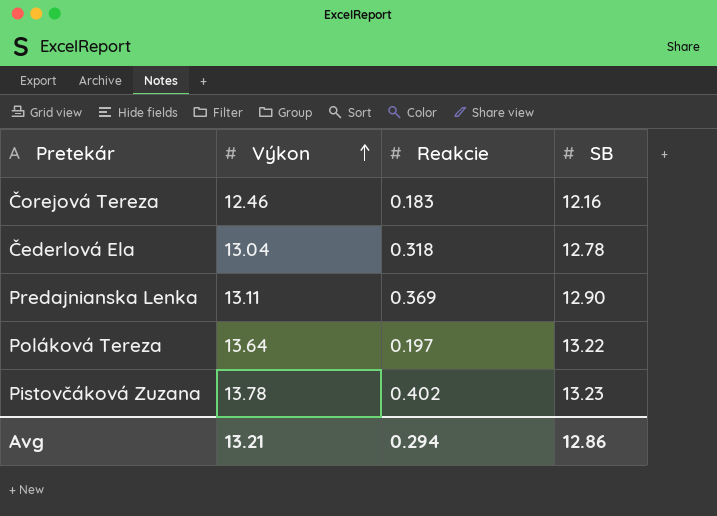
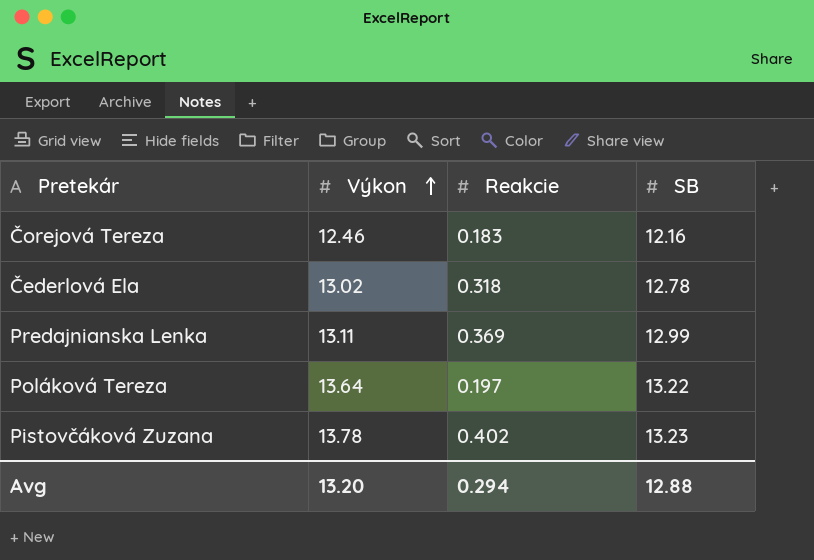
Čederlová Ela | Výkon: 13.04 -> 13.02
Predajnianska Lenka | SB: 12.90 -> 12.99
Avg | Výkon: 13.21 -> 13.20
Avg | SB: 12.86 -> 12.88

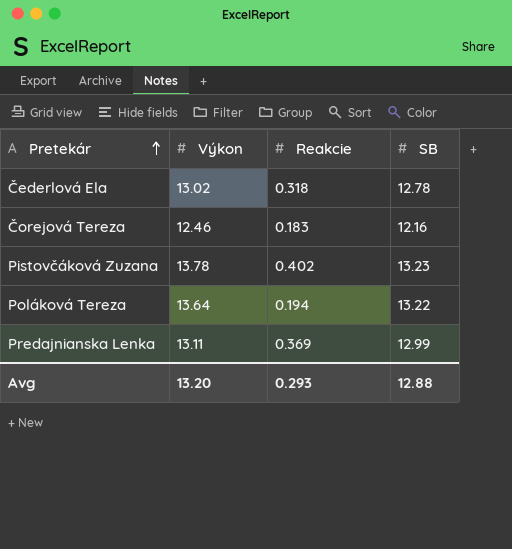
row order: Výkon ascending -> Pretekár ascending
Poláková Tereza | Reakcie: 0.197 -> 0.194
Avg | Reakcie: 0.294 -> 0.293

